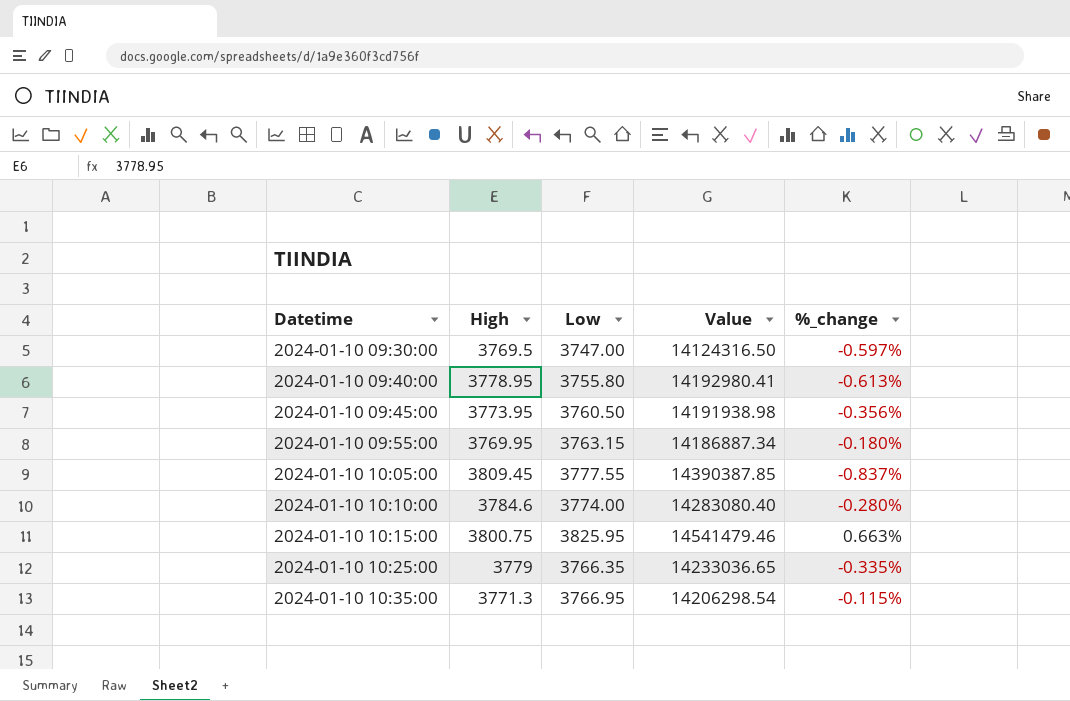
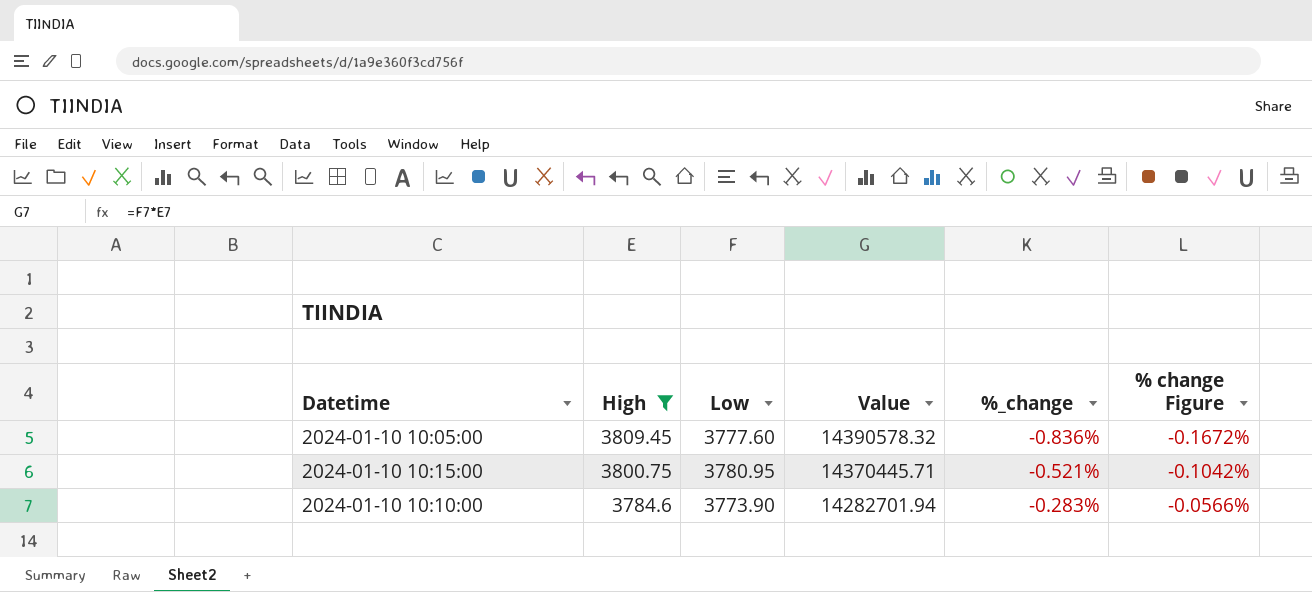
filter: none -> High >= 3784.6
row order: Datetime ascending -> High descending
column % change Figure | formula: none -> [%_change] * 0.2
2024-01-10 10:05:00 | Low: 3777.55 -> 3777.60
2024-01-10 10:05:00 | Value: 14390387.85 -> 14390578.32
2024-01-10 10:05:00 | %_change: -0.837% -> -0.836%
2024-01-10 10:15:00 | Low: 3825.95 -> 3780.95
2024-01-10 10:15:00 | Value: 14541479.46 -> 14370445.71
2024-01-10 10:15:00 | %_change: 0.663% -> -0.521%
2024-01-10 10:10:00 | Low: 3774.00 -> 3773.90
2024-01-10 10:10:00 | Value: 14283080.40 -> 14282701.94
2024-01-10 10:10:00 | %_change: -0.280% -> -0.283%

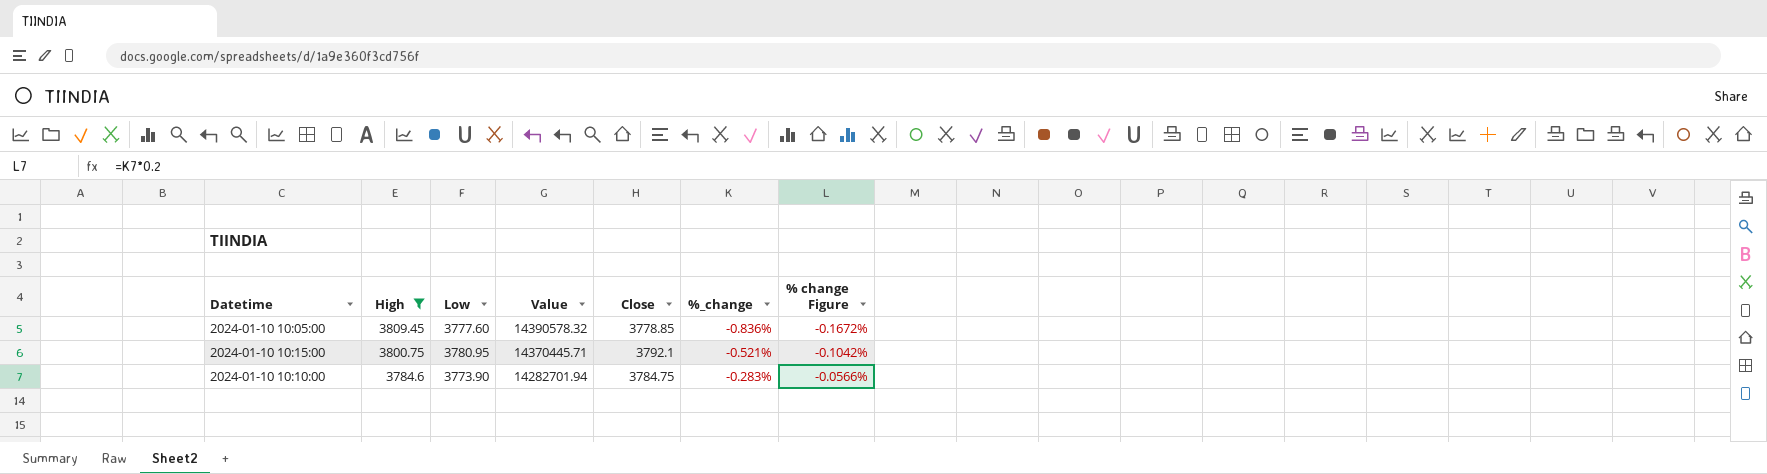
column Close | position: none -> 5

